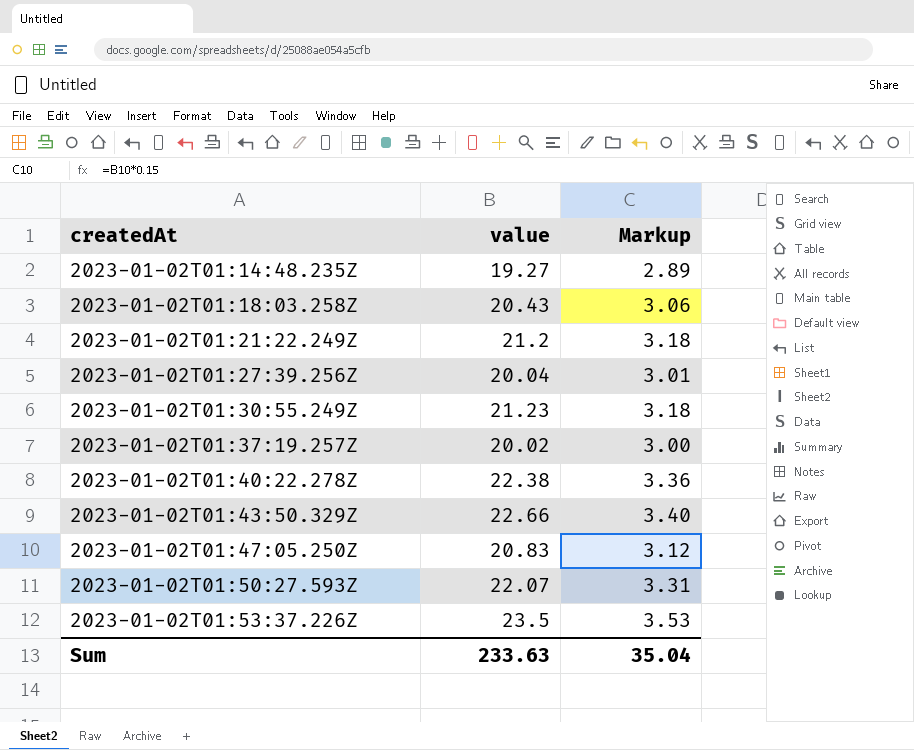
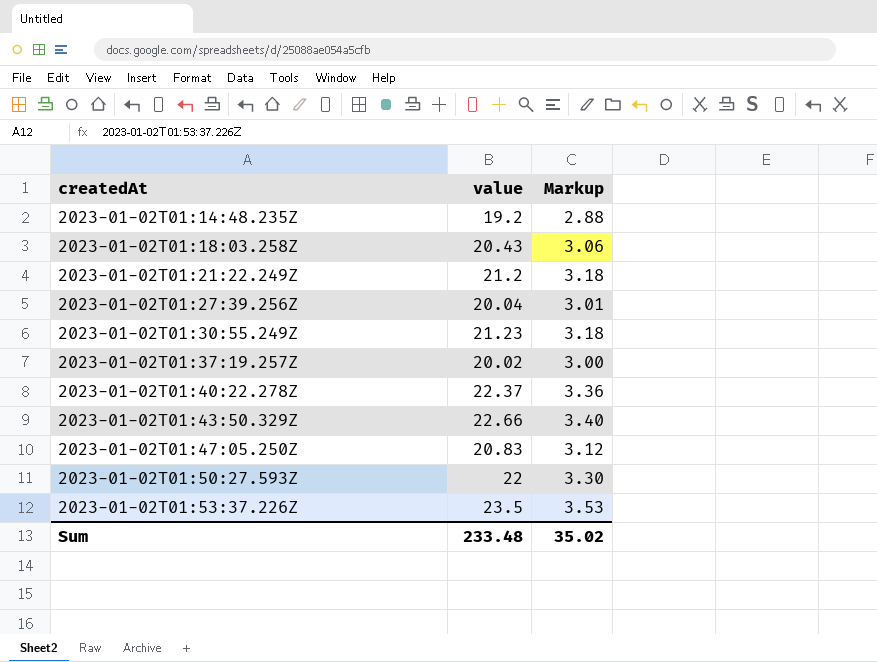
2023-01-02T01:14:48.235Z | value: 19.27 -> 19.2
2023-01-02T01:14:48.235Z | Markup: 2.89 -> 2.88
2023-01-02T01:40:22.278Z | value: 22.38 -> 22.37
2023-01-02T01:50:27.593Z | value: 22.07 -> 22
2023-01-02T01:50:27.593Z | Markup: 3.31 -> 3.30
Sum | value: 233.63 -> 233.48
Sum | Markup: 35.04 -> 35.02

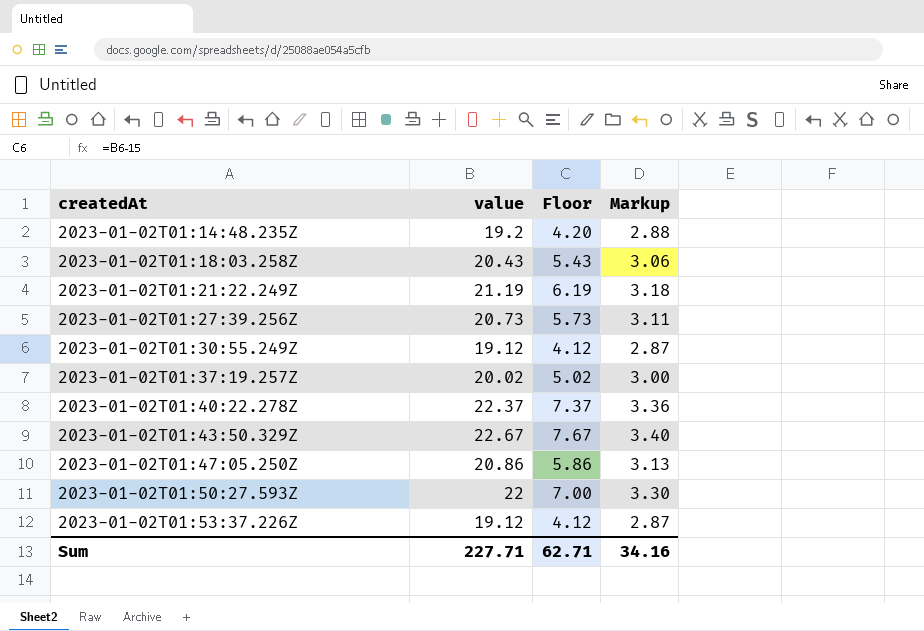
column Floor | formula: none -> [value] - 15
2023-01-02T01:21:22.249Z | value: 21.2 -> 21.19
2023-01-02T01:27:39.256Z | value: 20.04 -> 20.73
2023-01-02T01:27:39.256Z | Markup: 3.01 -> 3.11
2023-01-02T01:30:55.249Z | value: 21.23 -> 19.12
2023-01-02T01:30:55.249Z | Markup: 3.18 -> 2.87
2023-01-02T01:43:50.329Z | value: 22.66 -> 22.67
2023-01-02T01:47:05.250Z | value: 20.83 -> 20.86
2023-01-02T01:47:05.250Z | Markup: 3.12 -> 3.13
2023-01-02T01:53:37.226Z | value: 23.5 -> 19.12
2023-01-02T01:53:37.226Z | Markup: 3.53 -> 2.87
Sum | value: 233.48 -> 227.71
Sum | Markup: 35.02 -> 34.16

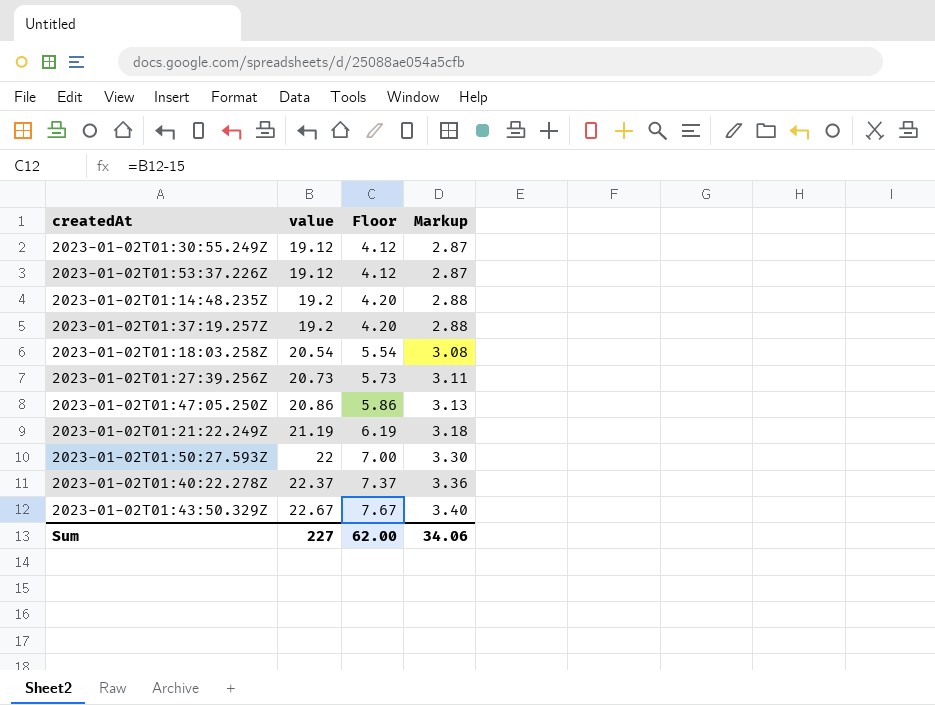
row order: createdAt ascending -> value ascending
2023-01-02T01:37:19.257Z | value: 20.02 -> 19.2
2023-01-02T01:37:19.257Z | Floor: 5.02 -> 4.20
2023-01-02T01:37:19.257Z | Markup: 3.00 -> 2.88
2023-01-02T01:18:03.258Z | value: 20.43 -> 20.54
2023-01-02T01:18:03.258Z | Floor: 5.43 -> 5.54
2023-01-02T01:18:03.258Z | Markup: 3.06 -> 3.08
Sum | value: 227.71 -> 227
Sum | Floor: 62.71 -> 62.00
Sum | Markup: 34.16 -> 34.06

